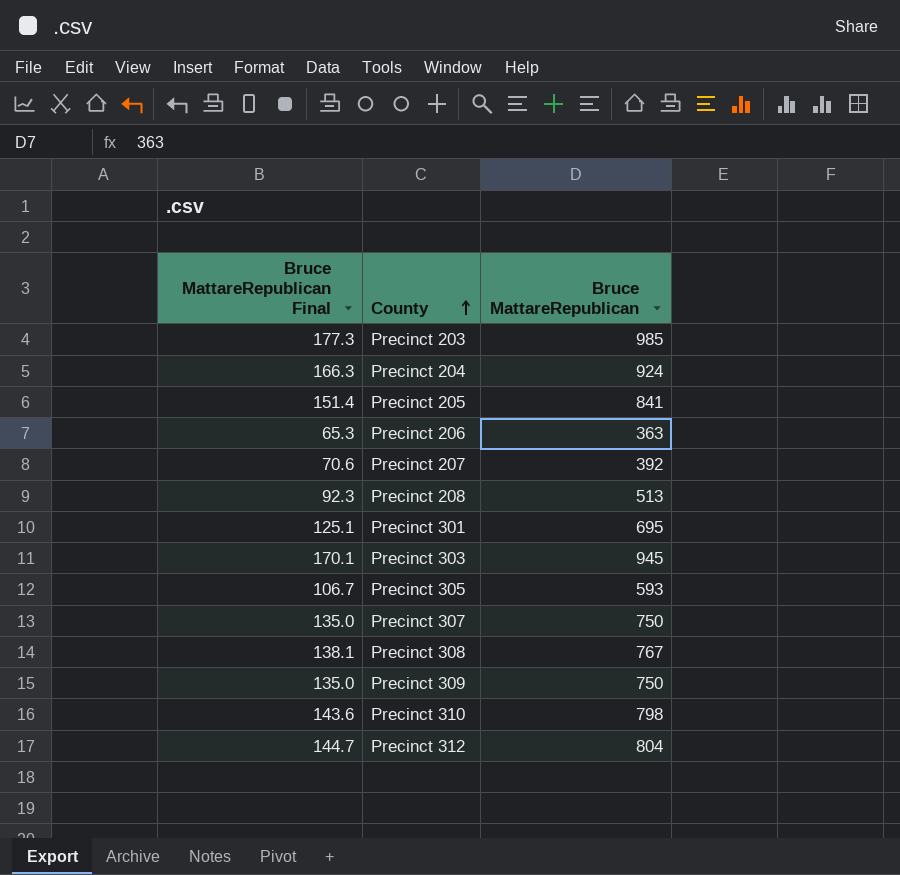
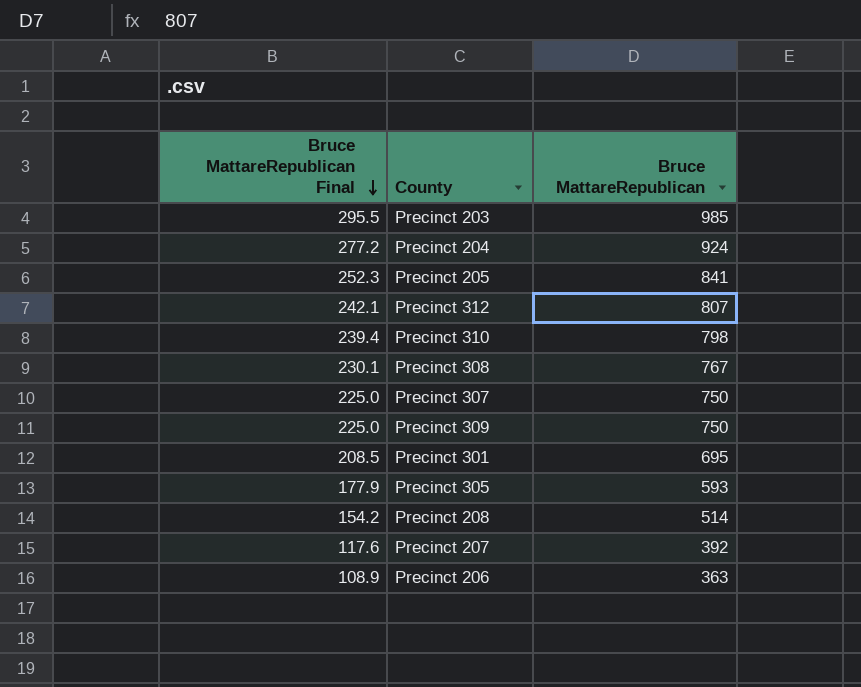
row order: County ascending -> Bruce MattareRepublican Final descending
column Bruce MattareRepublican Final | formula: [Bruce MattareRepublican] * 0.18 -> [Bruce MattareRepublican] * 0.3
row Precinct 303: 170.1 | 945 -> none
Precinct 312 | Bruce MattareRepublican: 804 -> 807
Precinct 208 | Bruce MattareRepublican: 513 -> 514

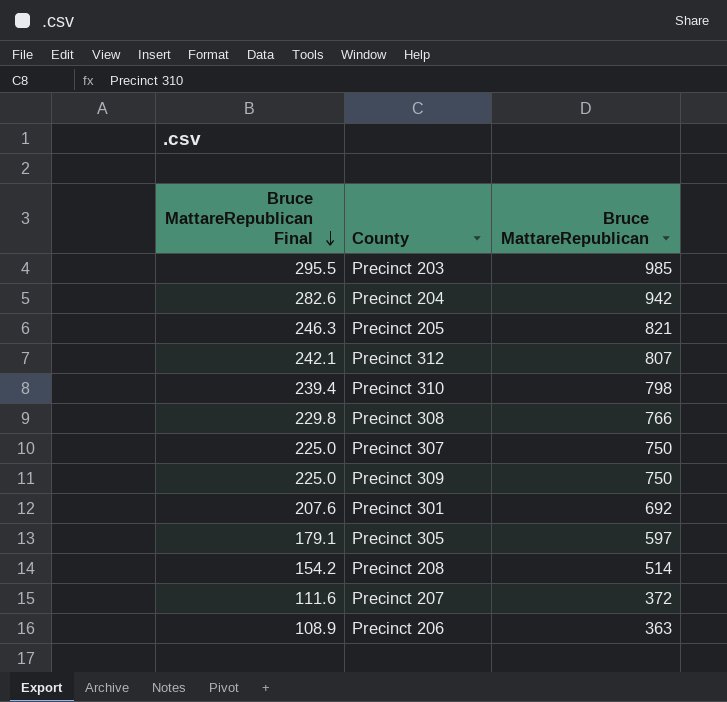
Precinct 204 | Bruce MattareRepublican Final: 277.2 -> 282.6
Precinct 204 | Bruce MattareRepublican: 924 -> 942
Precinct 205 | Bruce MattareRepublican Final: 252.3 -> 246.3
Precinct 205 | Bruce MattareRepublican: 841 -> 821
Precinct 308 | Bruce MattareRepublican Final: 230.1 -> 229.8
Precinct 308 | Bruce MattareRepublican: 767 -> 766
Precinct 301 | Bruce MattareRepublican Final: 208.5 -> 207.6
Precinct 301 | Bruce MattareRepublican: 695 -> 692
Precinct 305 | Bruce MattareRepublican Final: 177.9 -> 179.1
Precinct 305 | Bruce MattareRepublican: 593 -> 597
Precinct 207 | Bruce MattareRepublican Final: 117.6 -> 111.6
Precinct 207 | Bruce MattareRepublican: 392 -> 372

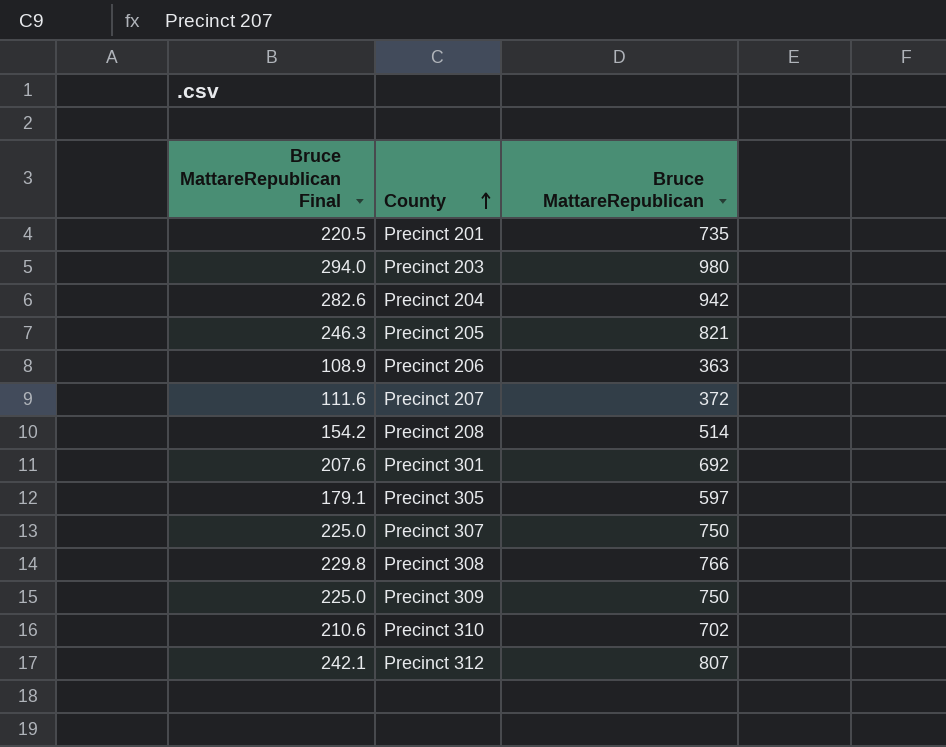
row order: Bruce MattareRepublican Final descending -> County ascending
row Precinct 201: none -> 220.5 | 735
Precinct 203 | Bruce MattareRepublican Final: 295.5 -> 294.0
Precinct 203 | Bruce MattareRepublican: 985 -> 980
Precinct 310 | Bruce MattareRepublican Final: 239.4 -> 210.6
Precinct 310 | Bruce MattareRepublican: 798 -> 702

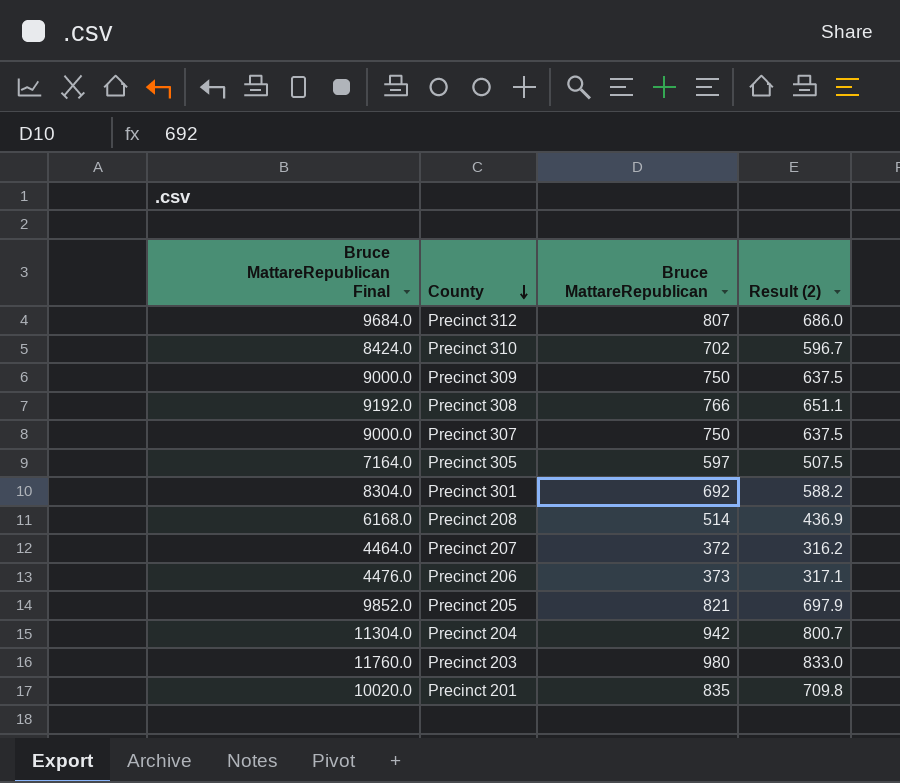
row order: County ascending -> County descending
column Bruce MattareRepublican Final | formula: [Bruce MattareRepublican] * 0.3 -> [Bruce MattareRepublican] * 12
column Result (2) | formula: none -> [Bruce MattareRepublican] * 0.85
Precinct 206 | Bruce MattareRepublican: 363 -> 373
Precinct 201 | Bruce MattareRepublican: 735 -> 835

